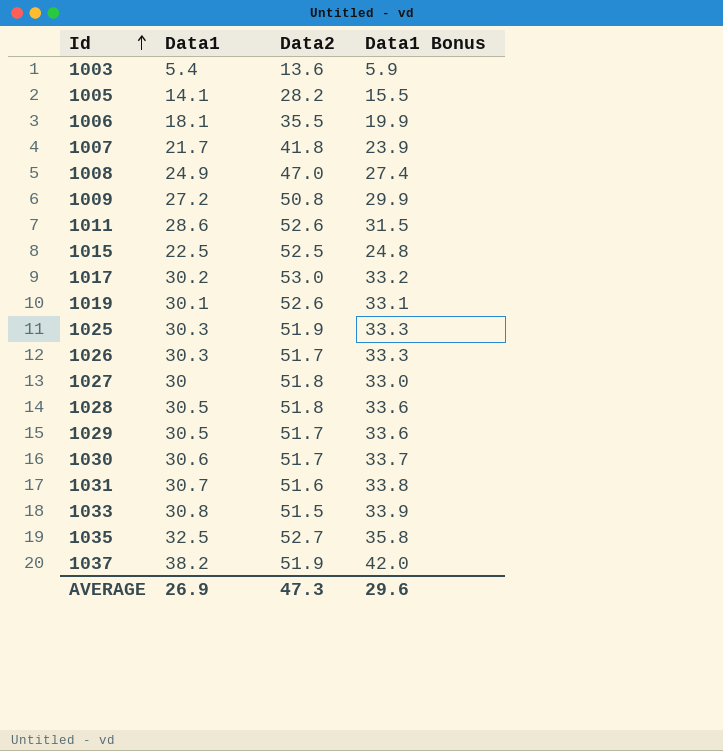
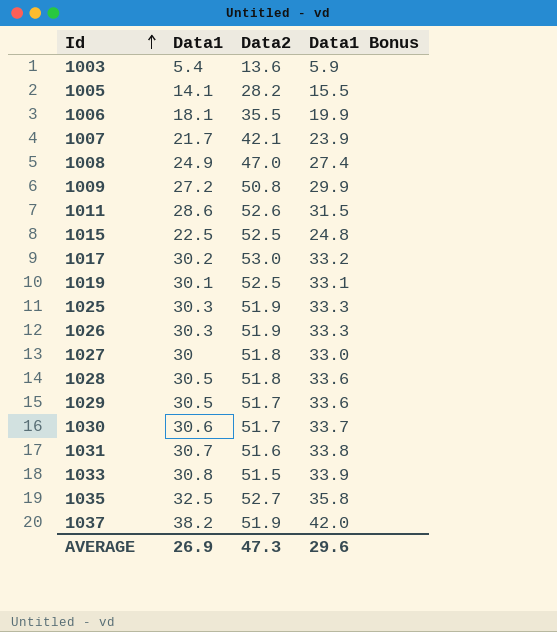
1007 | Data2: 41.8 -> 42.1
1019 | Data2: 52.6 -> 52.5
1026 | Data2: 51.7 -> 51.9

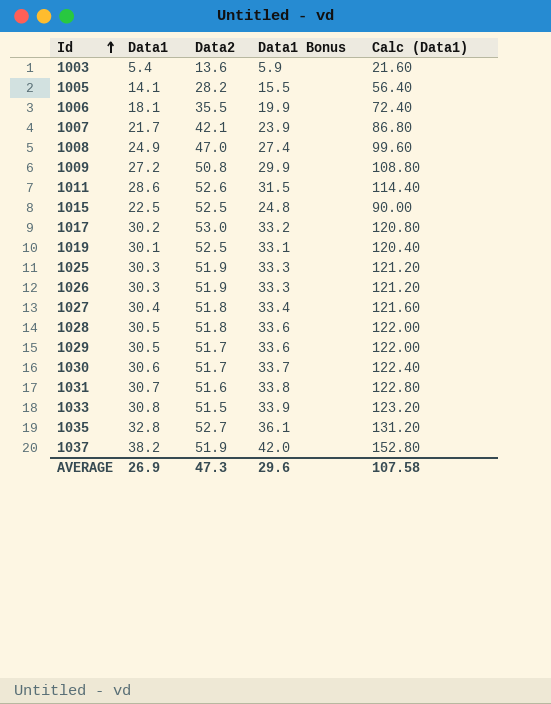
column Calc (Data1) | formula: none -> [Data1] * 4
1027 | Data1: 30 -> 30.4
1027 | Data1 Bonus: 33.0 -> 33.4
1035 | Data1: 32.5 -> 32.8
1035 | Data1 Bonus: 35.8 -> 36.1

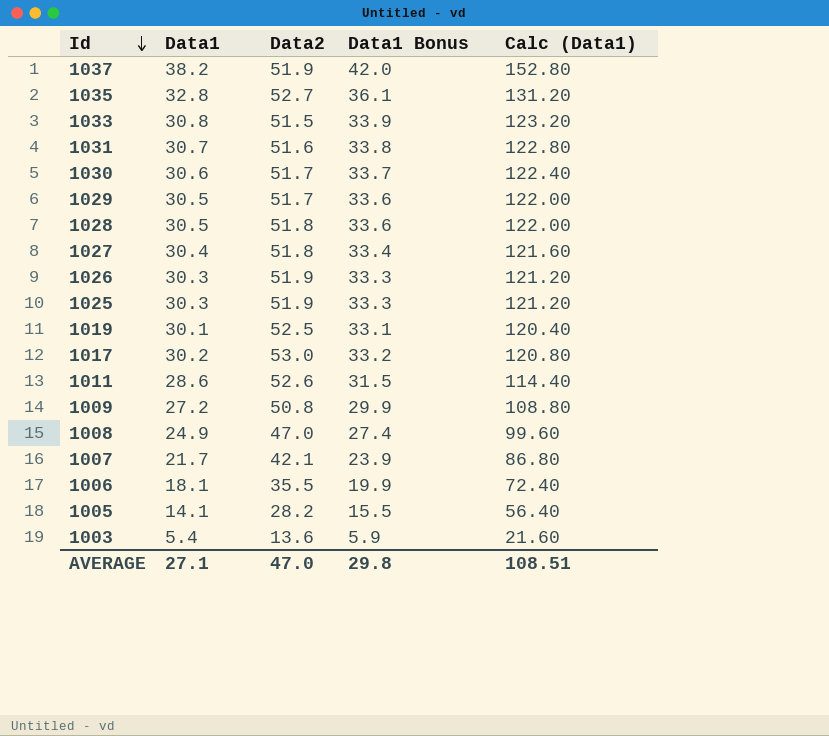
row order: Id ascending -> Id descending
row 1015: 22.5 | 52.5 | 24.8 | 90.00 -> none
AVERAGE | Data1: 26.9 -> 27.1
AVERAGE | Data2: 47.3 -> 47.0
AVERAGE | Data1 Bonus: 29.6 -> 29.8
AVERAGE | Calc (Data1): 107.58 -> 108.51

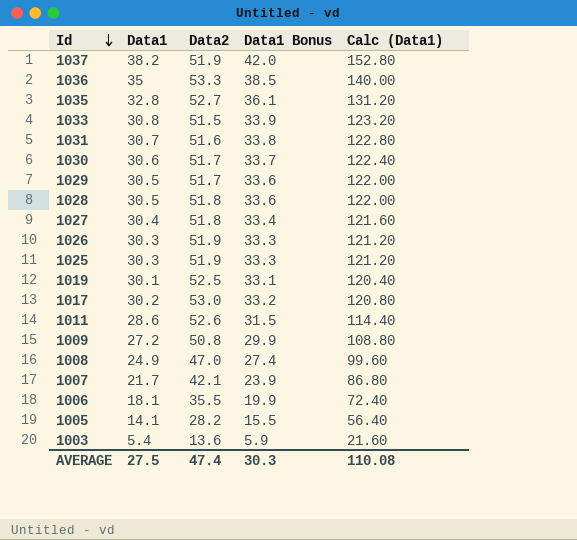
row 1036: none -> 35 | 53.3 | 38.5 | 140.00
AVERAGE | Data1: 27.1 -> 27.5
AVERAGE | Data2: 47.0 -> 47.4
AVERAGE | Data1 Bonus: 29.8 -> 30.3
AVERAGE | Calc (Data1): 108.51 -> 110.08

